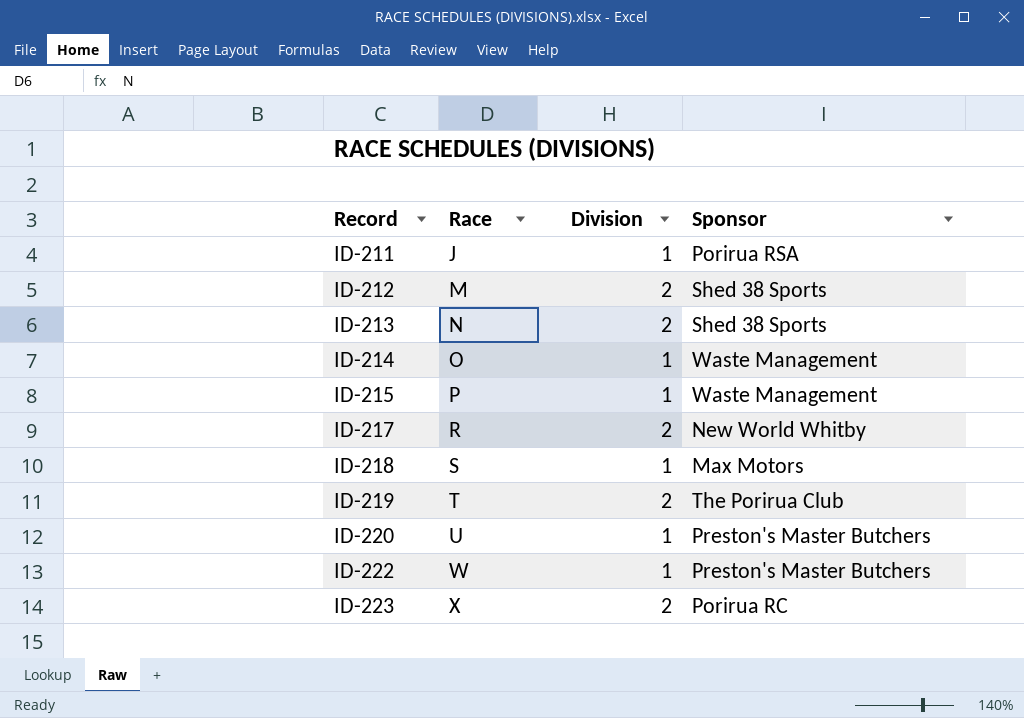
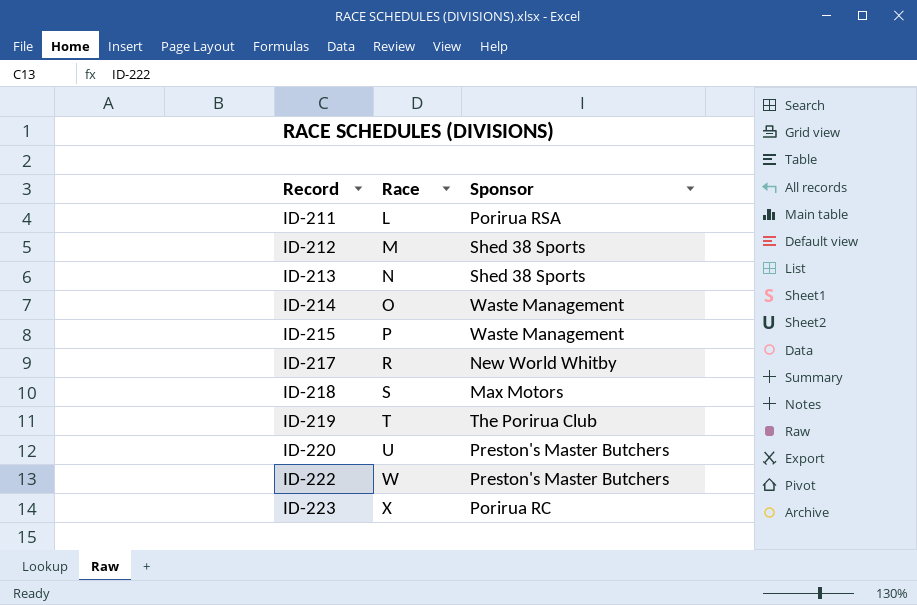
column Division | position: 3 -> none
ID-211 | Race: J -> L

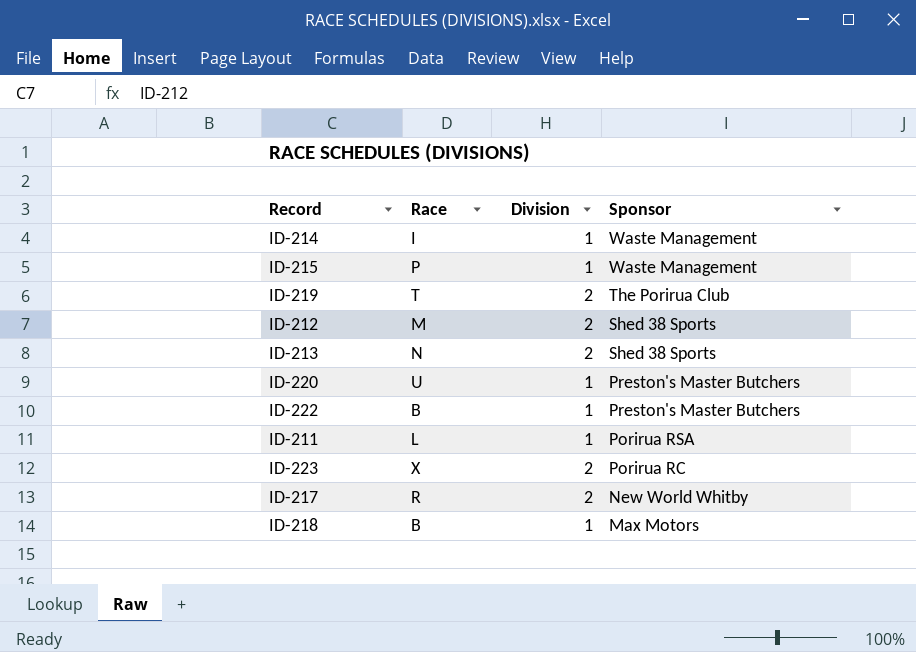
row order: Record ascending -> Sponsor descending
column Division | position: none -> 3
ID-214 | Race: O -> I
ID-222 | Race: W -> B
ID-218 | Race: S -> B

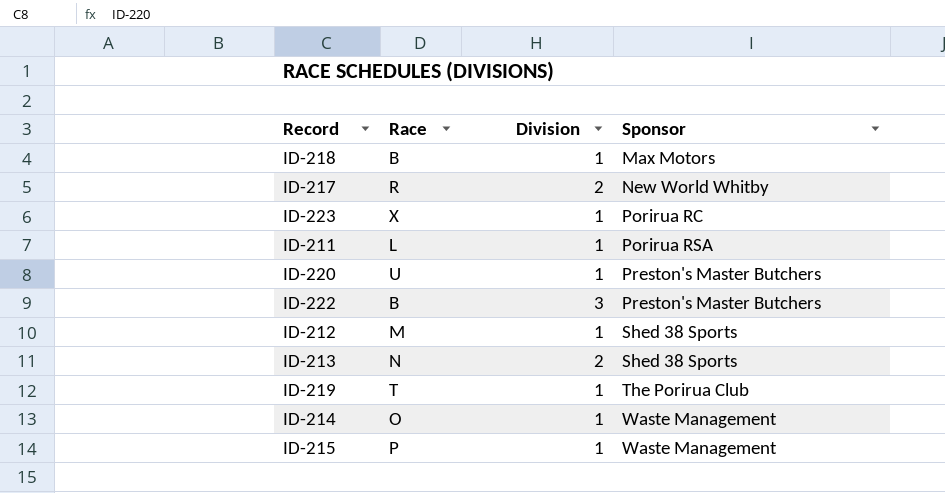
row order: Sponsor descending -> Sponsor ascending
ID-223 | Division: 2 -> 1
ID-222 | Division: 1 -> 3
ID-212 | Division: 2 -> 1
ID-219 | Division: 2 -> 1
ID-214 | Race: I -> O

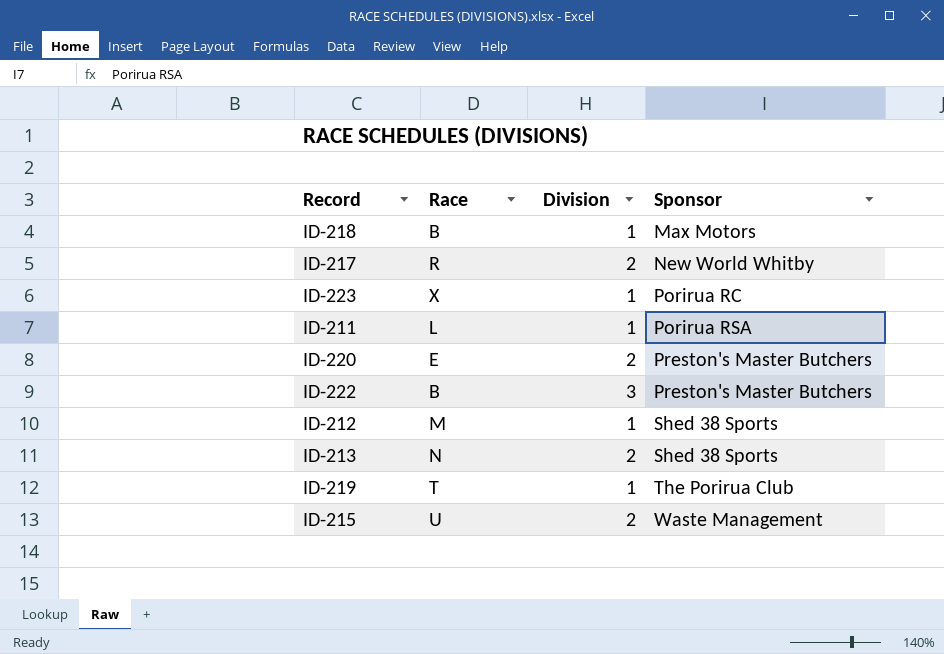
row ID-214: O | 1 | Waste Management -> none
ID-220 | Race: U -> E
ID-220 | Division: 1 -> 2
ID-215 | Race: P -> U
ID-215 | Division: 1 -> 2

